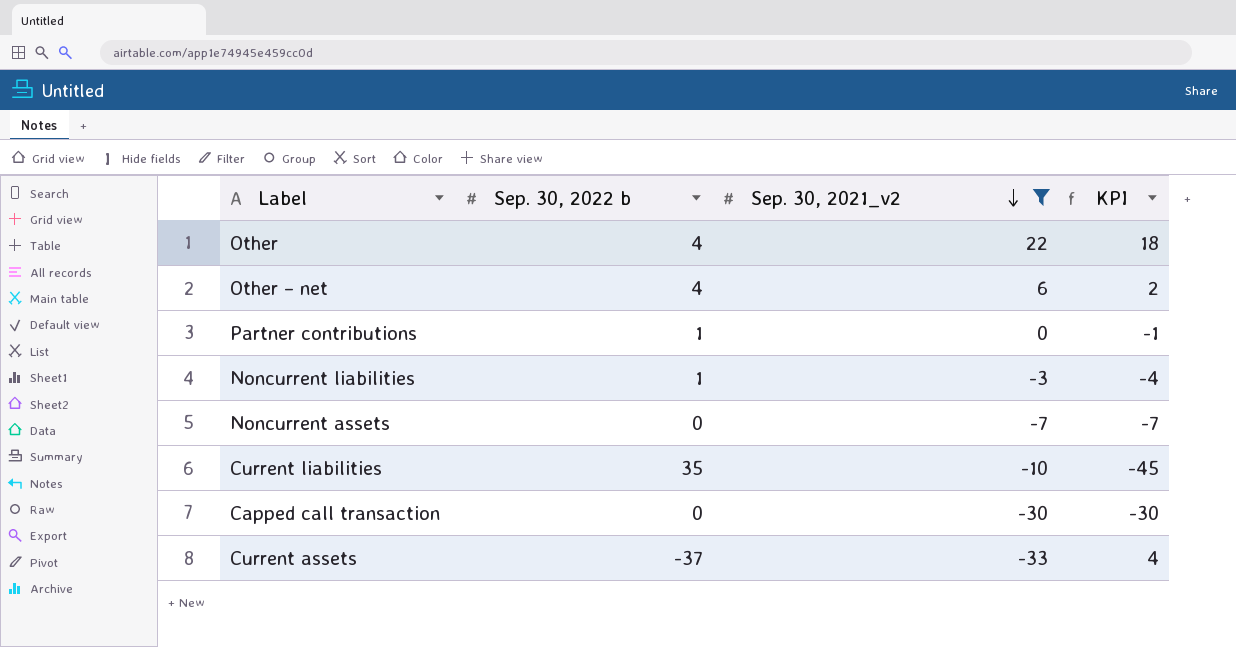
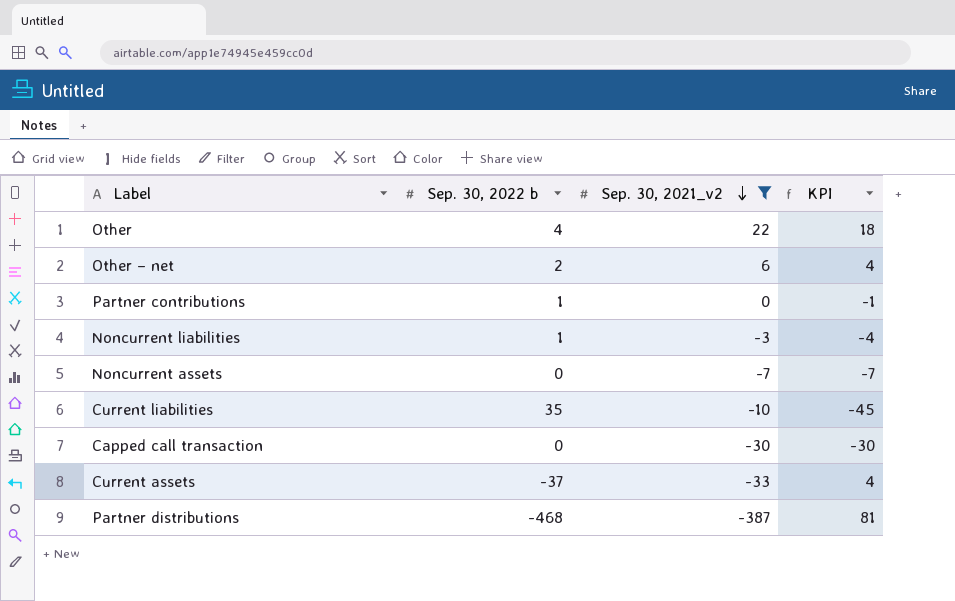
Other – net | Sep. 30, 2022 b: 4 -> 2
Other – net | KPI: 2 -> 4
row Partner distributions: none -> -468 | -387 | 81

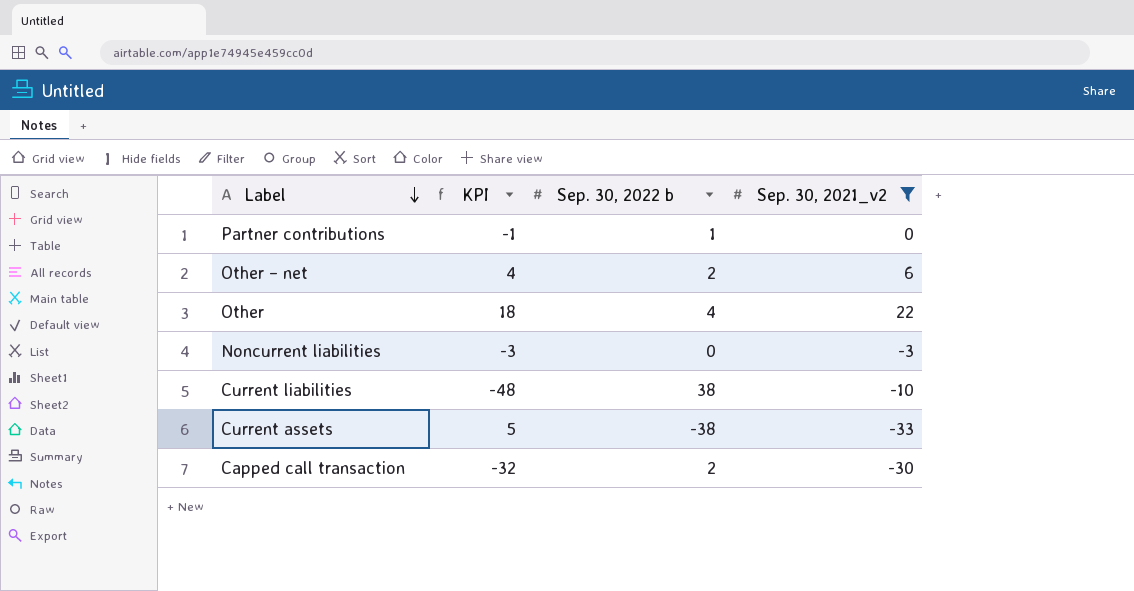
row order: Sep. 30, 2021_v2 descending -> Label descending
column KPI | position: 4 -> 2
row Noncurrent assets: 0 | -7 | -7 -> none
row Partner distributions: -468 | -387 | 81 -> none
Noncurrent liabilities | KPI: -4 -> -3
Noncurrent liabilities | Sep. 30, 2022 b: 1 -> 0
Current liabilities | KPI: -45 -> -48
Current liabilities | Sep. 30, 2022 b: 35 -> 38
Current assets | KPI: 4 -> 5
Current assets | Sep. 30, 2022 b: -37 -> -38
Capped call transaction | KPI: -30 -> -32
Capped call transaction | Sep. 30, 2022 b: 0 -> 2

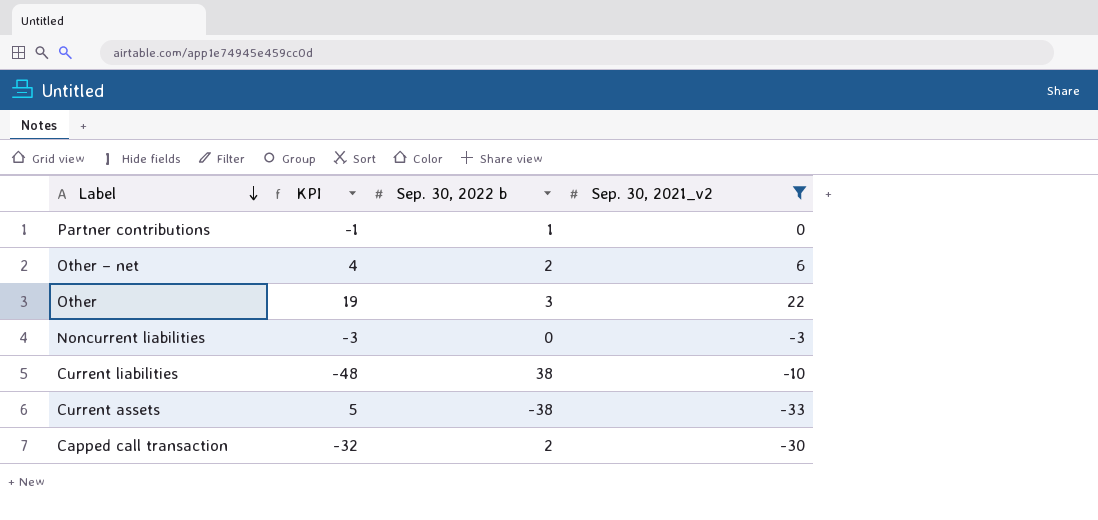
Other | KPI: 18 -> 19
Other | Sep. 30, 2022 b: 4 -> 3

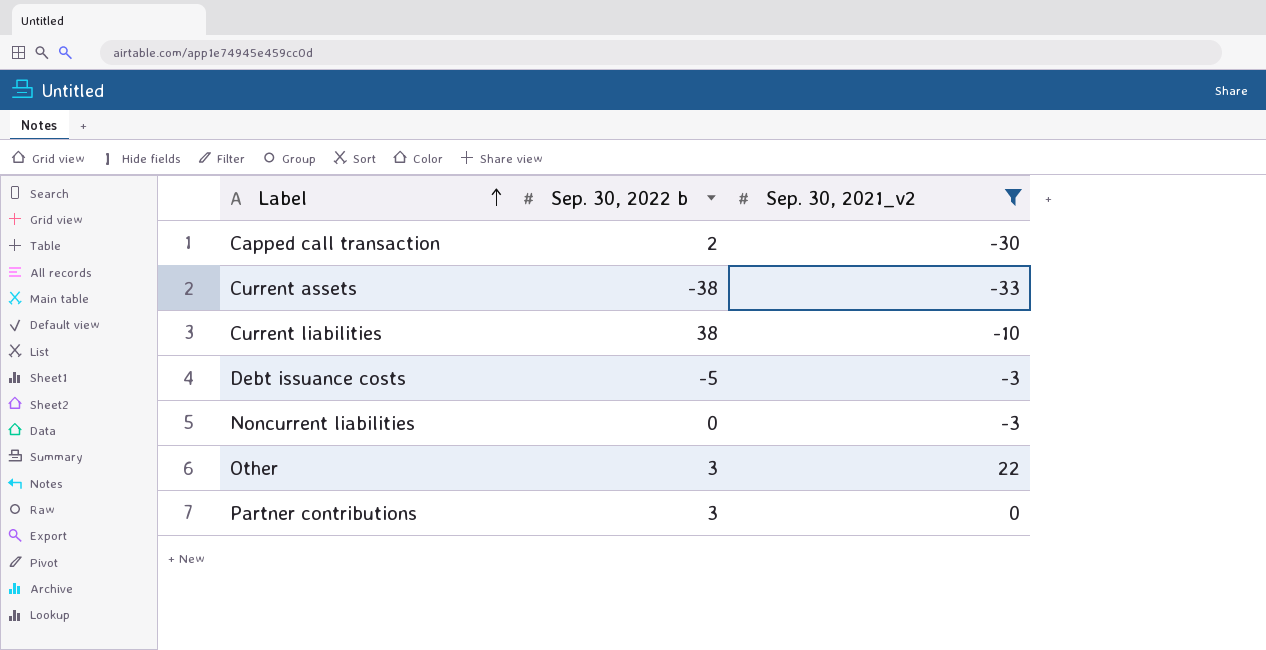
row order: Label descending -> Label ascending
column KPI | formula: [Sep. 30, 2021_v2] - [Sep. 30, 2022 b] -> none
row Other – net: 4 | 2 | 6 -> none
row Debt issuance costs: none -> -5 | -3
Partner contributions | Sep. 30, 2022 b: 1 -> 3

